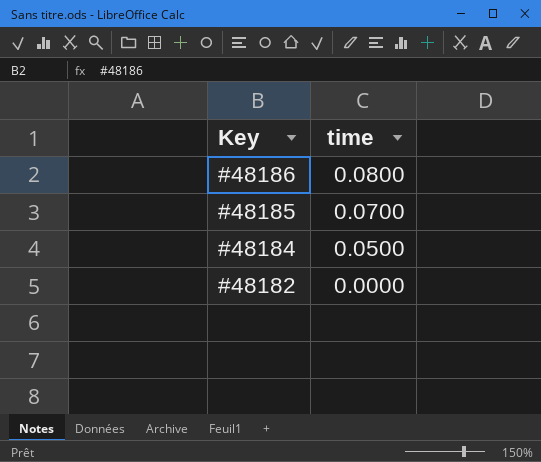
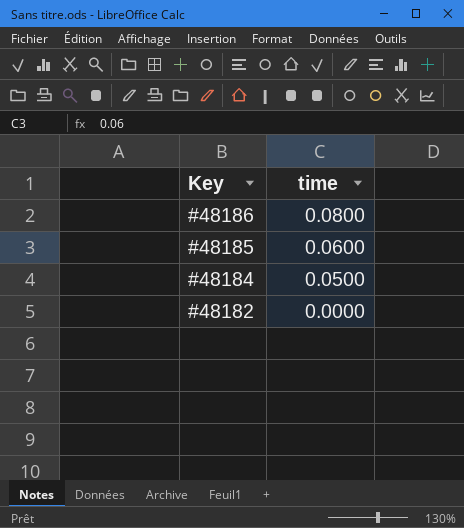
#48185 | time: 0.0700 -> 0.0600

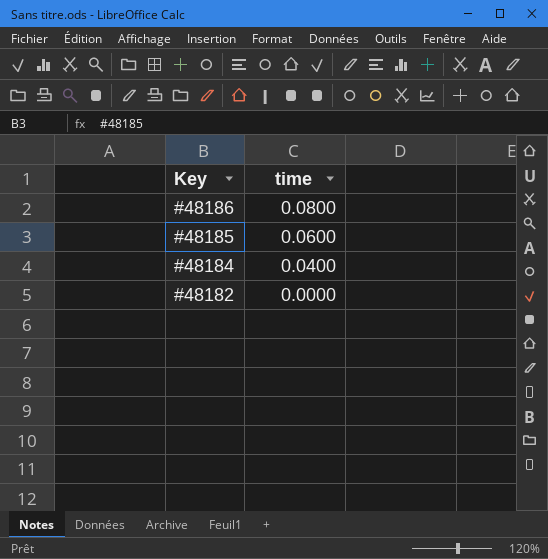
#48184 | time: 0.0500 -> 0.0400

